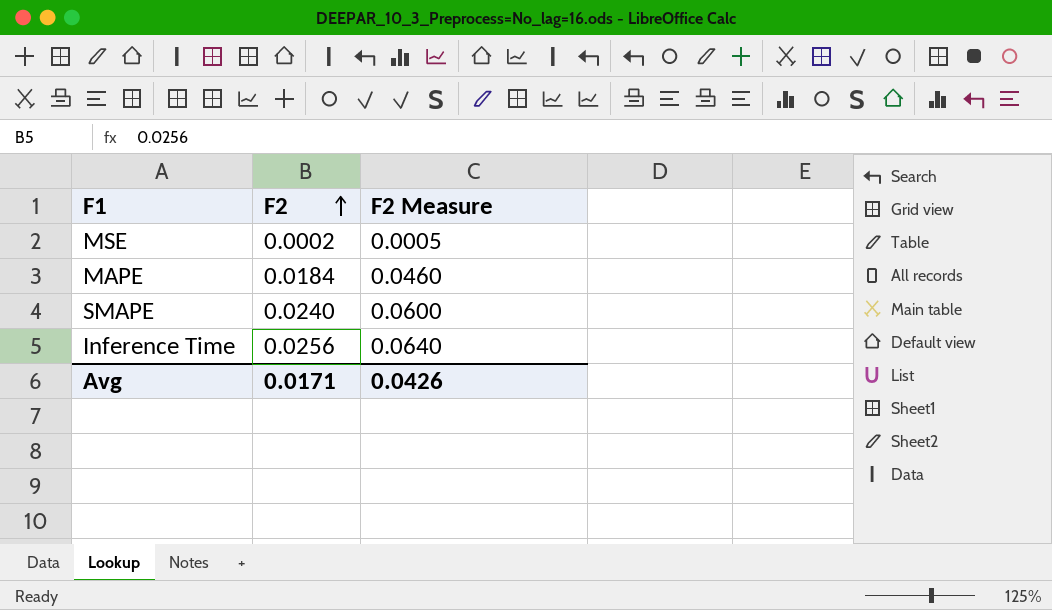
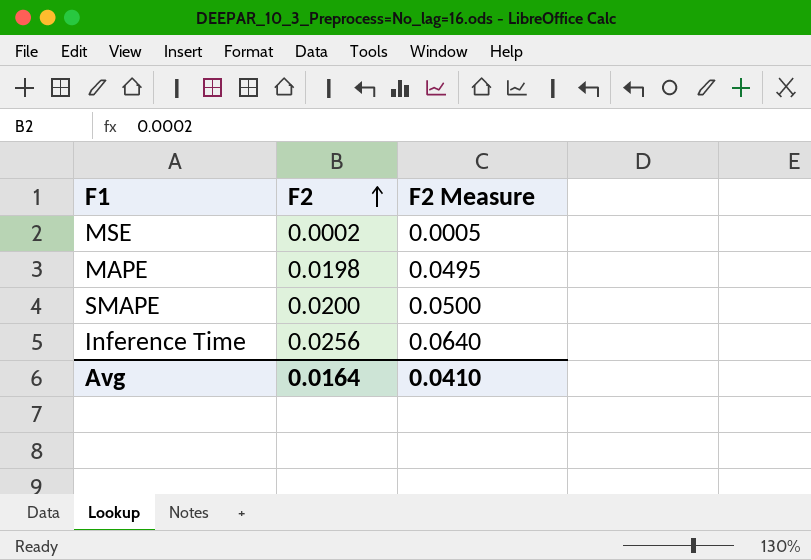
MAPE | F2: 0.0184 -> 0.0198
MAPE | F2 Measure: 0.0460 -> 0.0495
SMAPE | F2: 0.0240 -> 0.0200
SMAPE | F2 Measure: 0.0600 -> 0.0500
Avg | F2: 0.0171 -> 0.0164
Avg | F2 Measure: 0.0426 -> 0.0410

